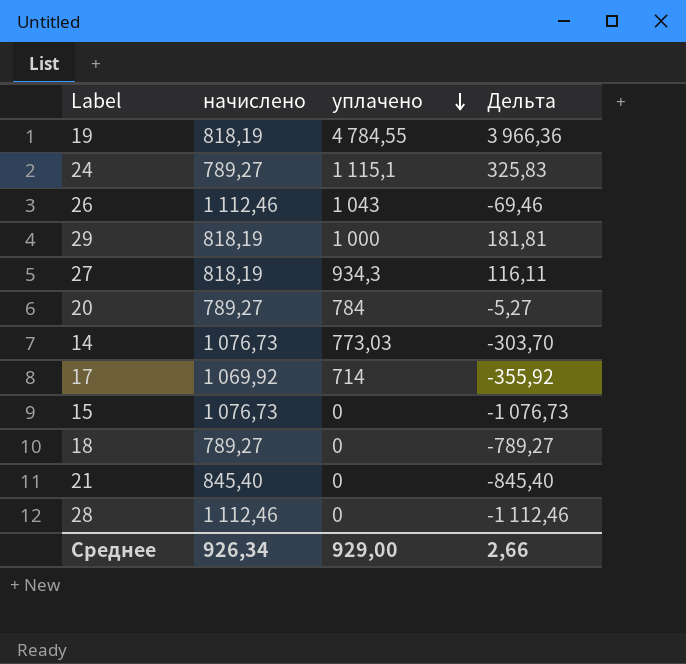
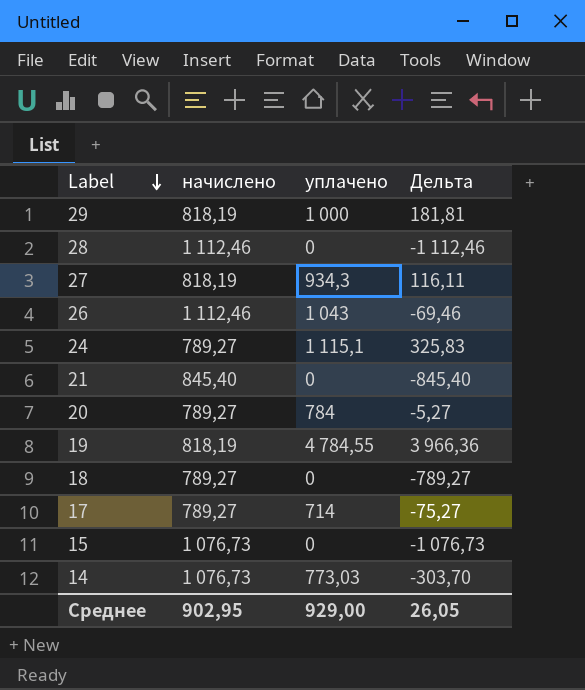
row order: уплачено descending -> Label descending
17 | начислено: 1 069,92 -> 789,27
17 | Дельта: -355,92 -> -75,27
Среднее | начислено: 926,34 -> 902,95
Среднее | Дельта: 2,66 -> 26,05

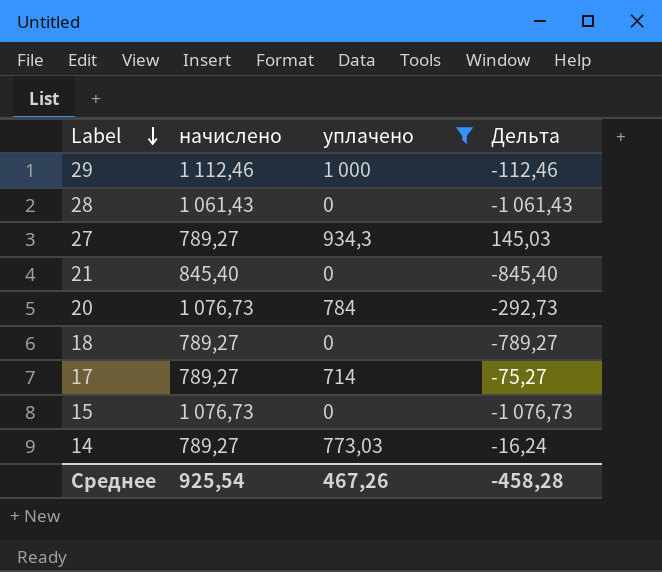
filter: none -> уплачено <= 1 000
29 | начислено: 818,19 -> 1 112,46
29 | Дельта: 181,81 -> -112,46
28 | начислено: 1 112,46 -> 1 061,43
28 | Дельта: -1 112,46 -> -1 061,43
27 | начислено: 818,19 -> 789,27
27 | Дельта: 116,11 -> 145,03
20 | начислено: 789,27 -> 1 076,73
20 | Дельта: -5,27 -> -292,73
14 | начислено: 1 076,73 -> 789,27
14 | Дельта: -303,70 -> -16,24
Среднее | начислено: 902,95 -> 925,54
Среднее | уплачено: 929,00 -> 467,26
Среднее | Дельта: 26,05 -> -458,28

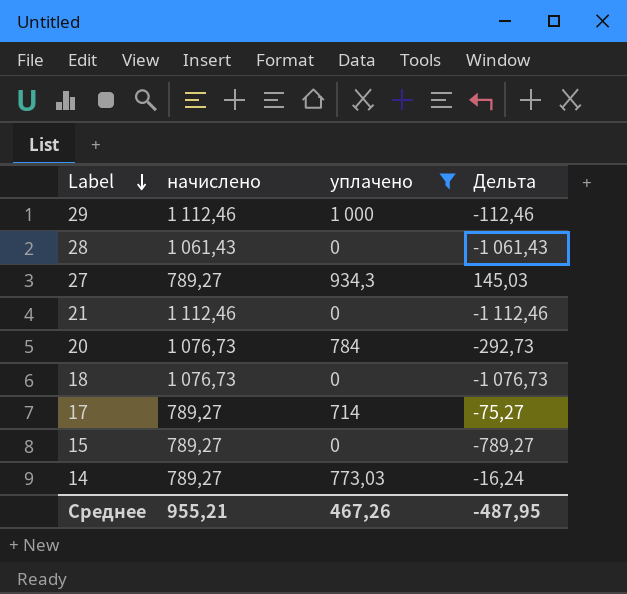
21 | начислено: 845,40 -> 1 112,46
21 | Дельта: -845,40 -> -1 112,46
18 | начислено: 789,27 -> 1 076,73
18 | Дельта: -789,27 -> -1 076,73
15 | начислено: 1 076,73 -> 789,27
15 | Дельта: -1 076,73 -> -789,27
Среднее | начислено: 925,54 -> 955,21
Среднее | Дельта: -458,28 -> -487,95

